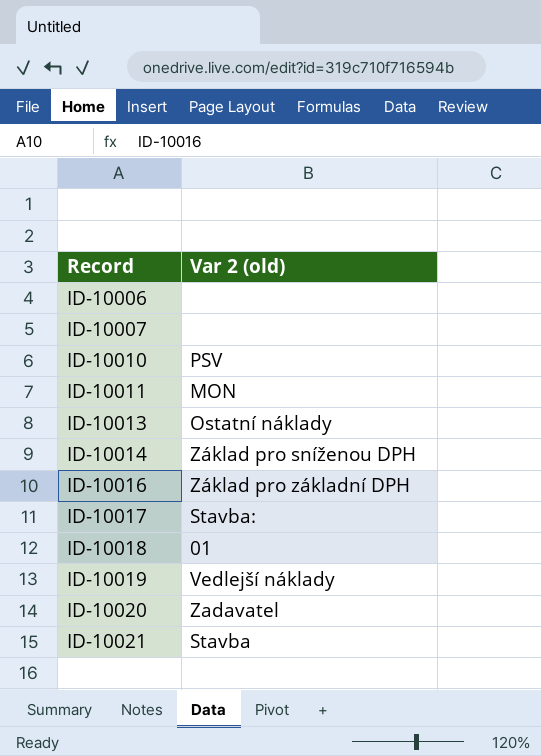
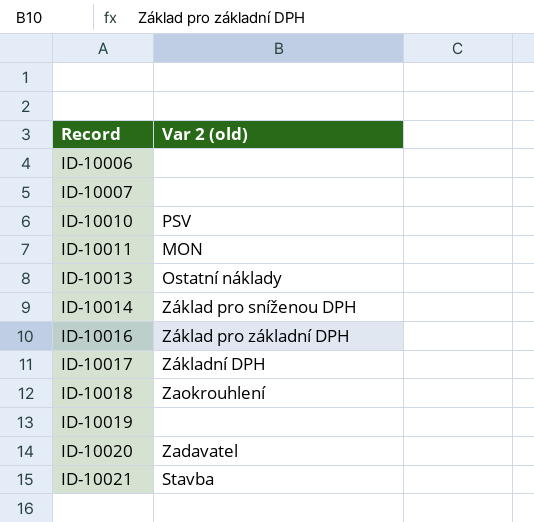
ID-10017 | Var 2 (old): Stavba: -> Základní DPH
ID-10018 | Var 2 (old): 01 -> Zaokrouhlení
ID-10019 | Var 2 (old): Vedlejší náklady -> none

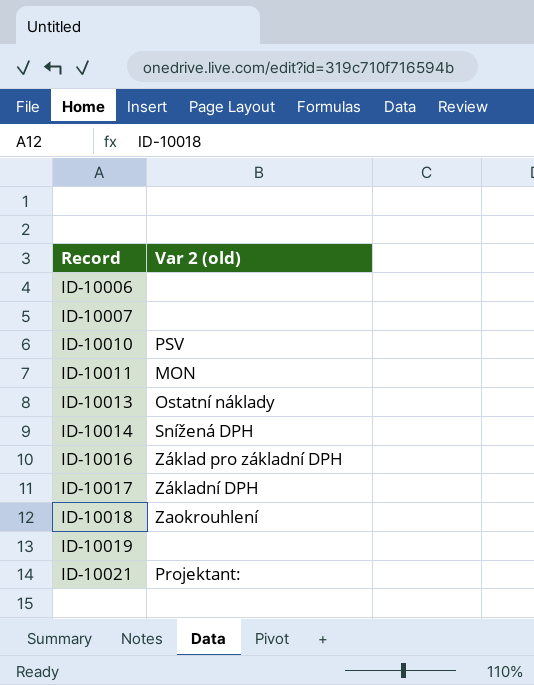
row ID-10020: Zadavatel -> none
ID-10014 | Var 2 (old): Základ pro sníženou DPH -> Snížená DPH
ID-10021 | Var 2 (old): Stavba -> Projektant:

